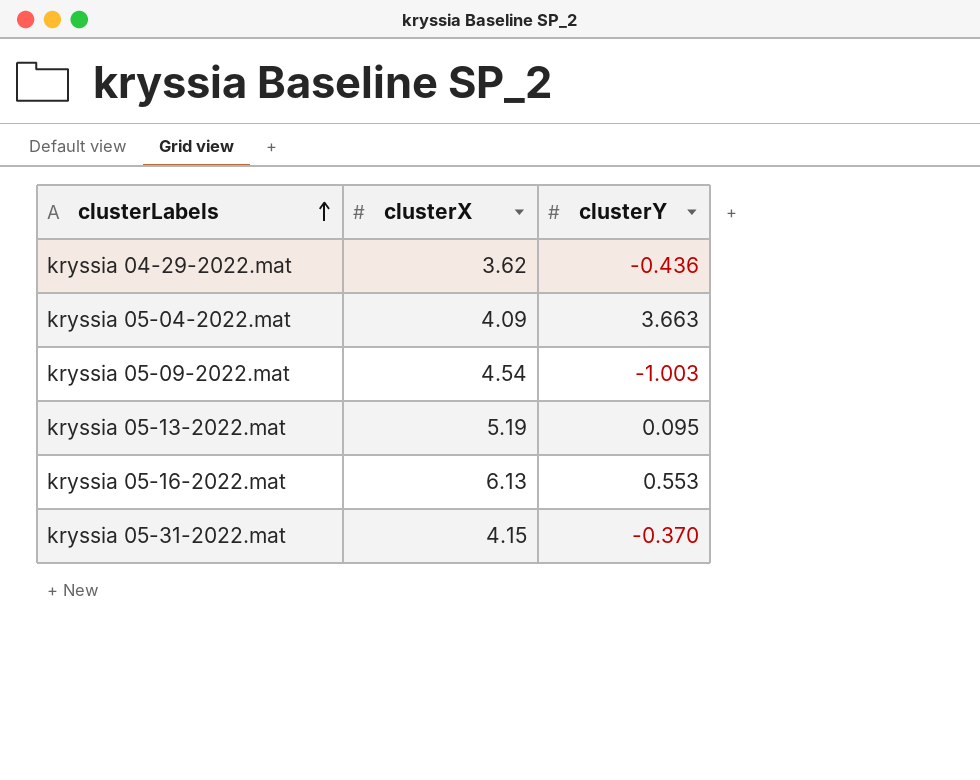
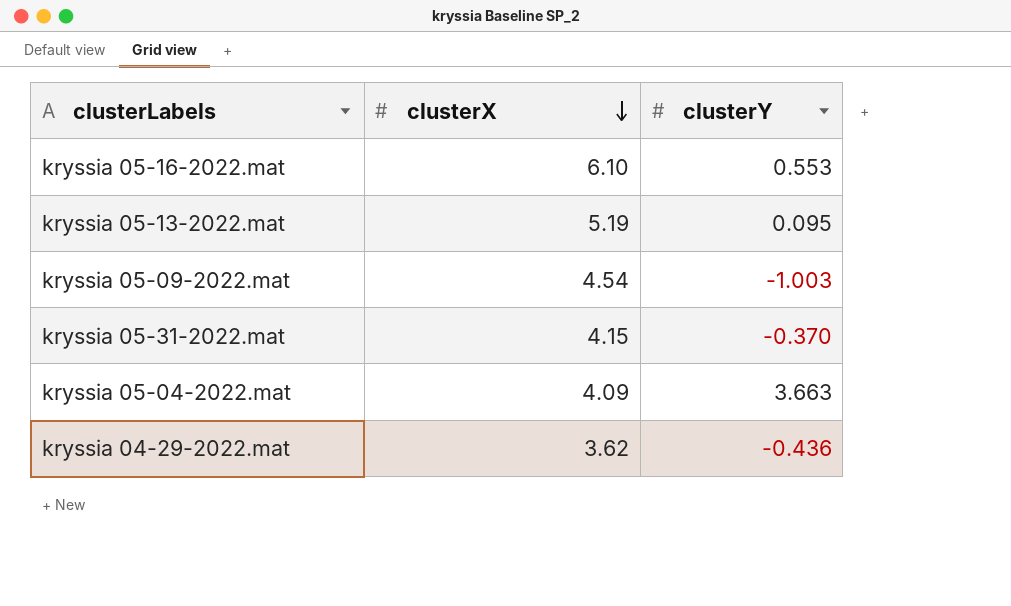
row order: clusterLabels ascending -> clusterX descending
kryssia 05-16-2022.mat | clusterX: 6.13 -> 6.10

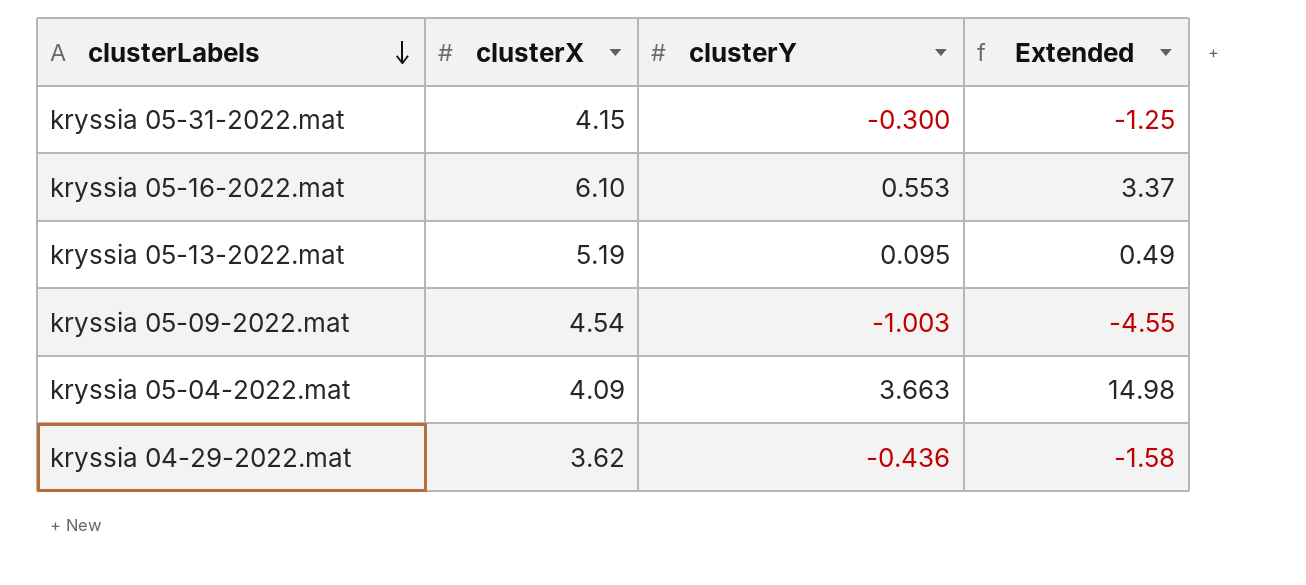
row order: clusterX descending -> clusterLabels descending
column Extended | formula: none -> [clusterX] * [clusterY]
kryssia 05-31-2022.mat | clusterY: -0.370 -> -0.300

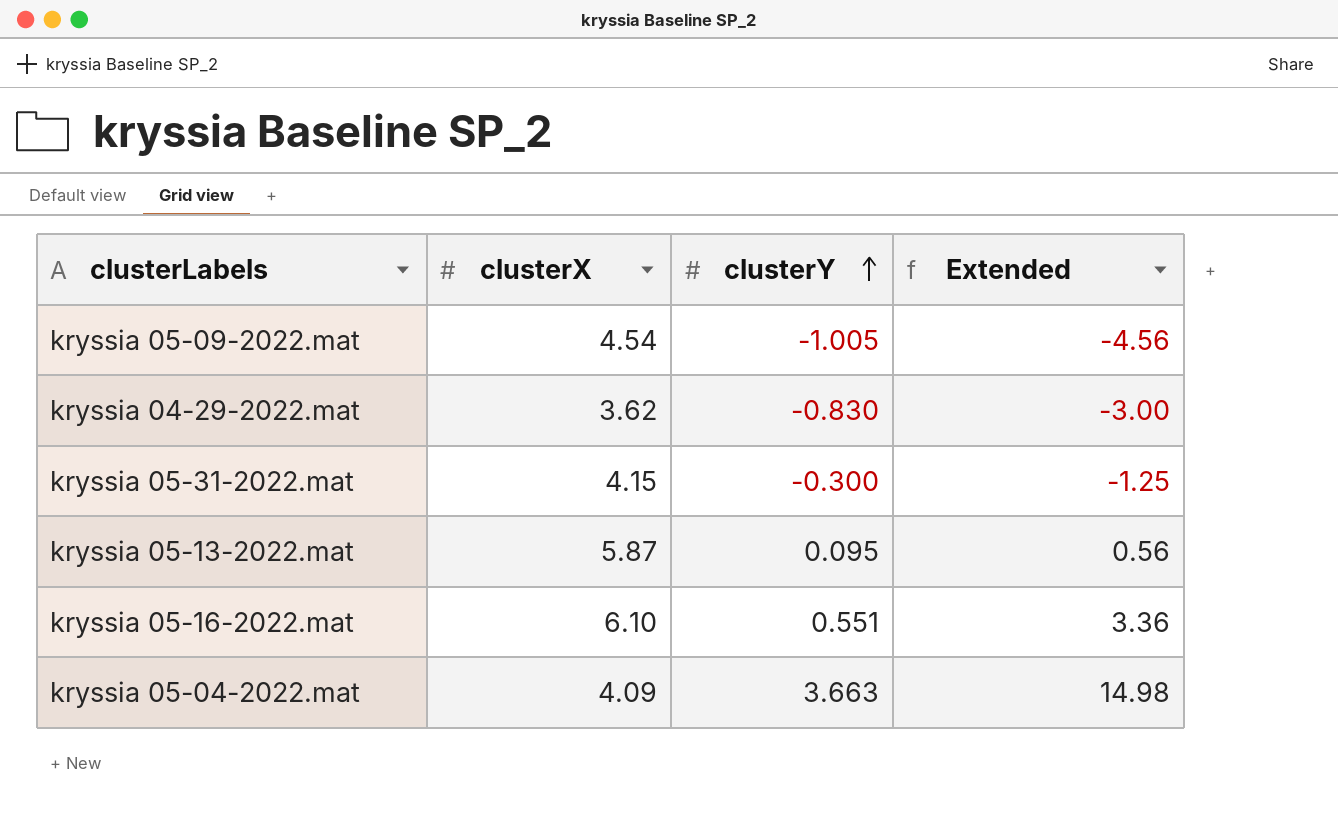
row order: clusterLabels descending -> clusterY ascending
kryssia 05-09-2022.mat | clusterY: -1.003 -> -1.005
kryssia 05-09-2022.mat | Extended: -4.55 -> -4.56
kryssia 04-29-2022.mat | clusterY: -0.436 -> -0.830
kryssia 04-29-2022.mat | Extended: -1.58 -> -3.00
kryssia 05-13-2022.mat | clusterX: 5.19 -> 5.87
kryssia 05-13-2022.mat | Extended: 0.49 -> 0.56
kryssia 05-16-2022.mat | clusterY: 0.553 -> 0.551
kryssia 05-16-2022.mat | Extended: 3.37 -> 3.36

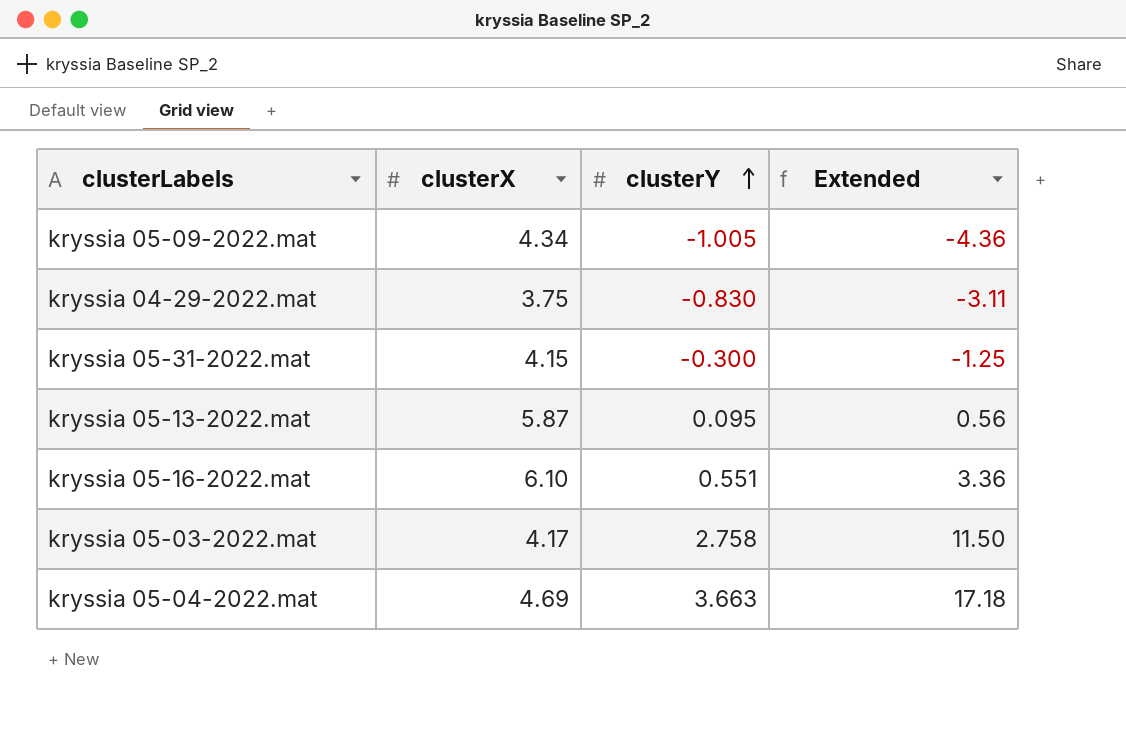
kryssia 05-09-2022.mat | clusterX: 4.54 -> 4.34
kryssia 05-09-2022.mat | Extended: -4.56 -> -4.36
kryssia 04-29-2022.mat | clusterX: 3.62 -> 3.75
kryssia 04-29-2022.mat | Extended: -3.00 -> -3.11
row kryssia 05-03-2022.mat: none -> 4.17 | 2.758 | 11.50
kryssia 05-04-2022.mat | clusterX: 4.09 -> 4.69
kryssia 05-04-2022.mat | Extended: 14.98 -> 17.18

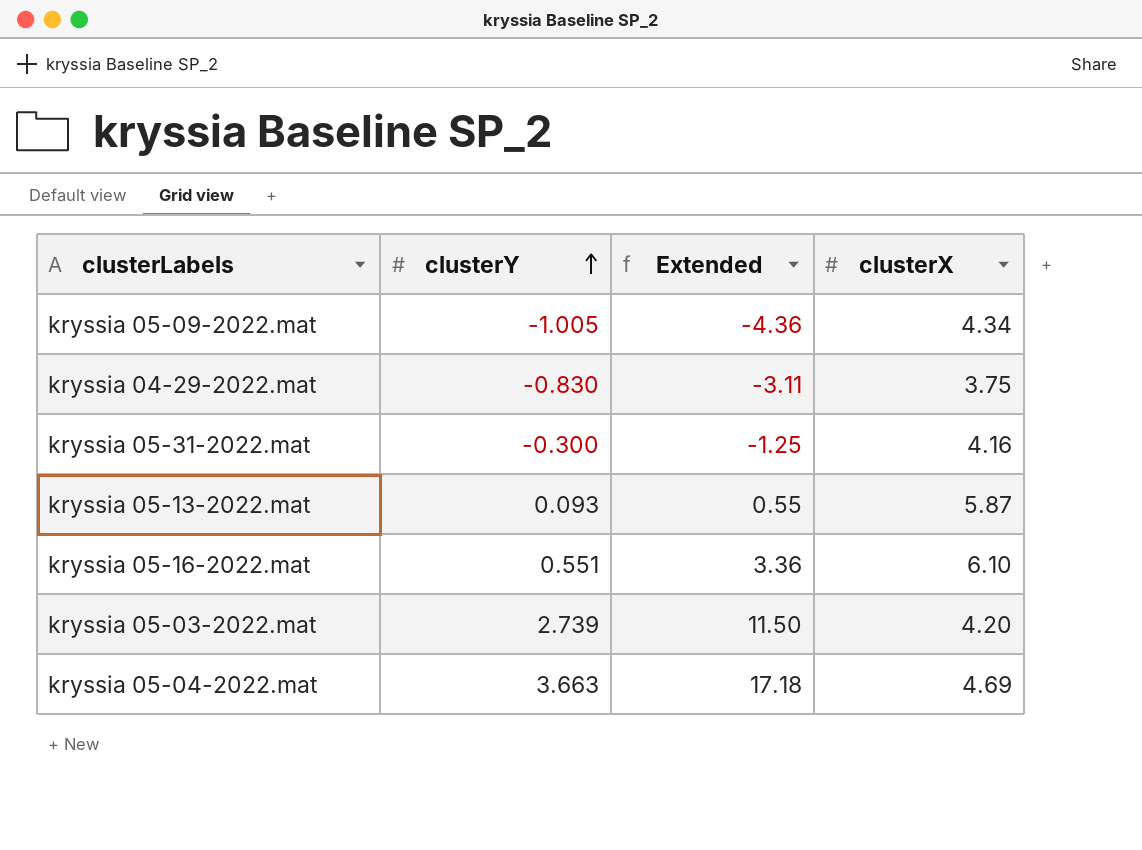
column clusterX | position: 2 -> 4
kryssia 05-31-2022.mat | clusterX: 4.15 -> 4.16
kryssia 05-13-2022.mat | clusterY: 0.095 -> 0.093
kryssia 05-13-2022.mat | Extended: 0.56 -> 0.55
kryssia 05-03-2022.mat | clusterY: 2.758 -> 2.739
kryssia 05-03-2022.mat | clusterX: 4.17 -> 4.20

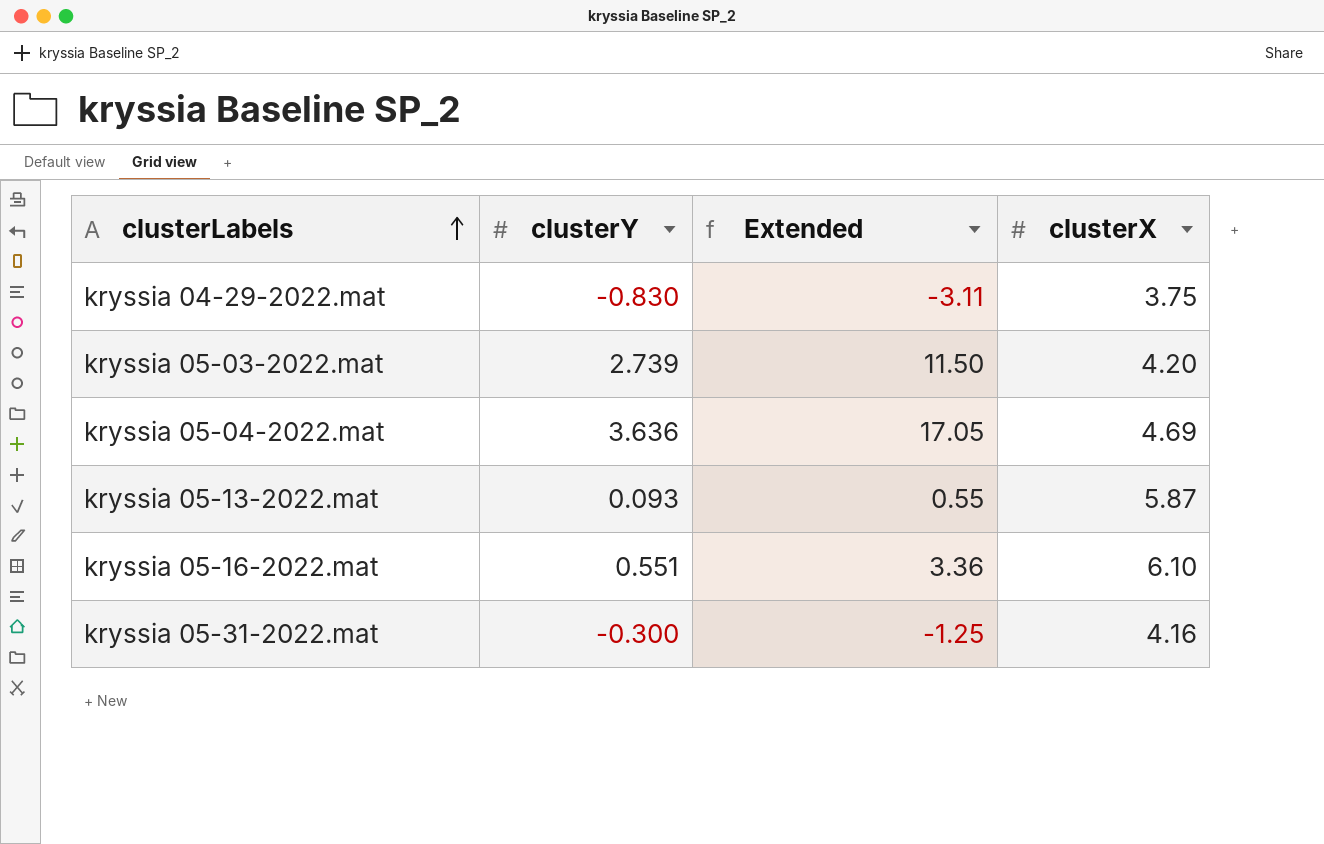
row order: clusterY ascending -> clusterLabels ascending
row kryssia 05-09-2022.mat: -1.005 | -4.36 | 4.34 -> none
kryssia 05-04-2022.mat | clusterY: 3.663 -> 3.636
kryssia 05-04-2022.mat | Extended: 17.18 -> 17.05

